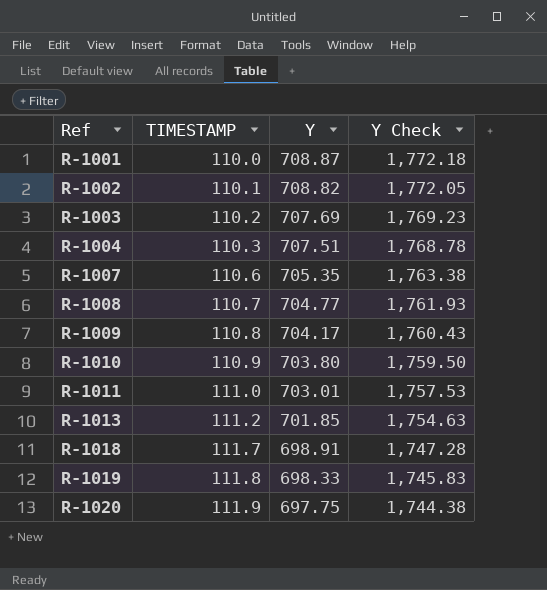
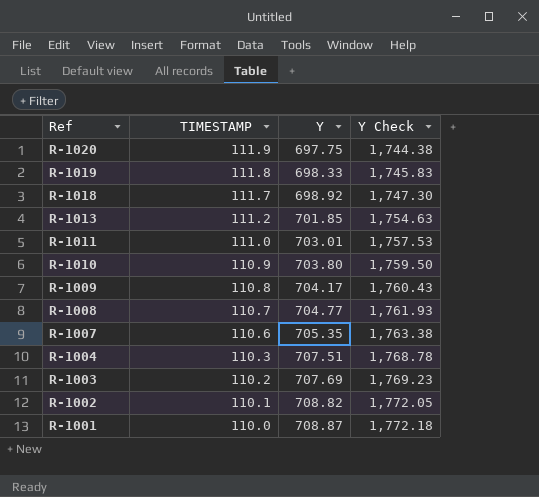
row order: Ref ascending -> Ref descending
R-1018 | Y: 698.91 -> 698.92
R-1018 | Y Check: 1,747.28 -> 1,747.30

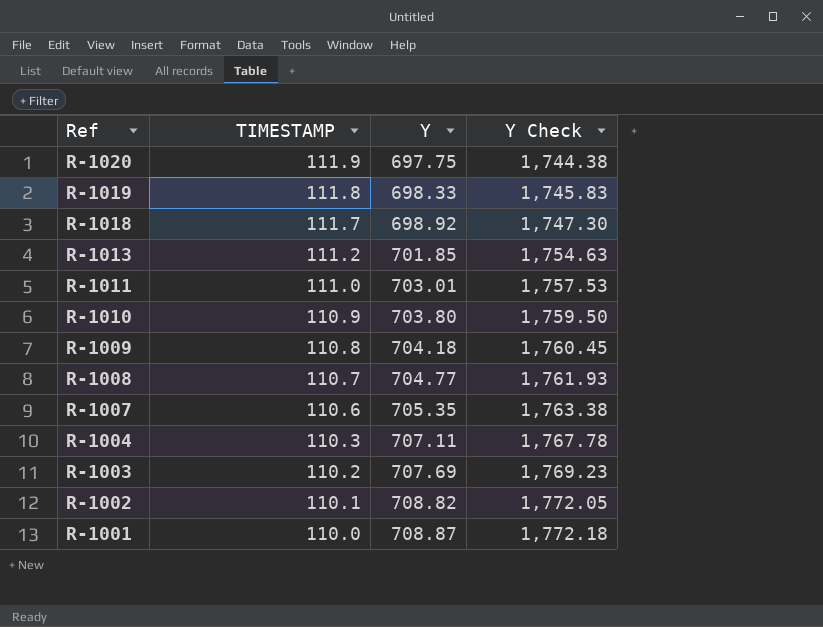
R-1009 | Y: 704.17 -> 704.18
R-1009 | Y Check: 1,760.43 -> 1,760.45
R-1004 | Y: 707.51 -> 707.11
R-1004 | Y Check: 1,768.78 -> 1,767.78

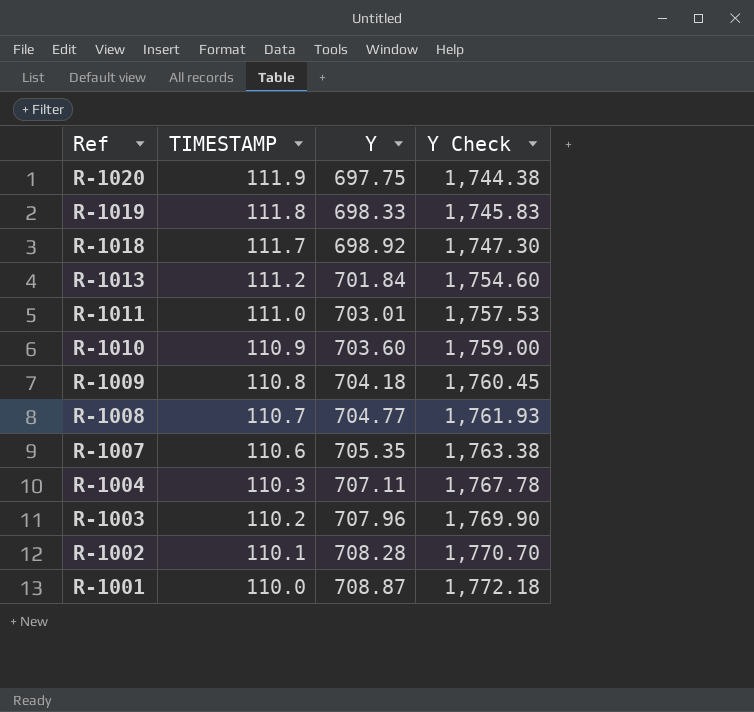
R-1013 | Y: 701.85 -> 701.84
R-1013 | Y Check: 1,754.63 -> 1,754.60
R-1010 | Y: 703.80 -> 703.60
R-1010 | Y Check: 1,759.50 -> 1,759.00
R-1003 | Y: 707.69 -> 707.96
R-1003 | Y Check: 1,769.23 -> 1,769.90
R-1002 | Y: 708.82 -> 708.28
R-1002 | Y Check: 1,772.05 -> 1,770.70

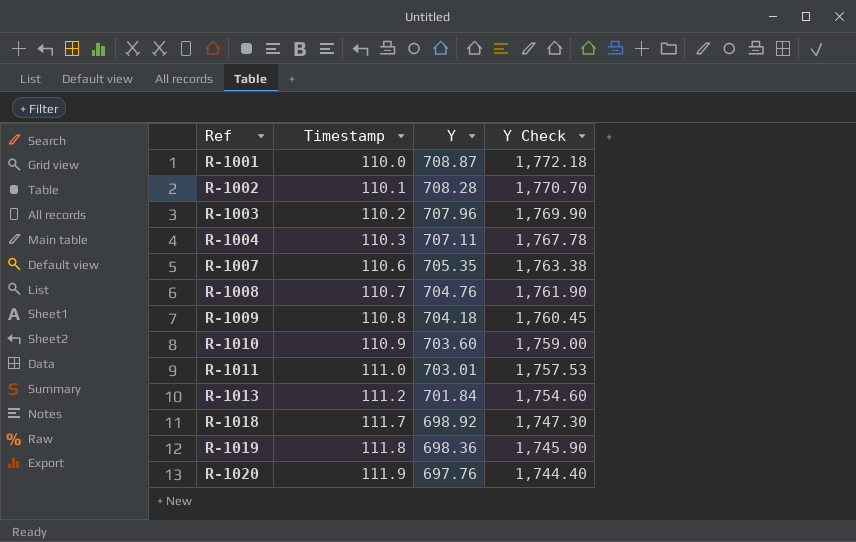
row order: Ref descending -> Ref ascending
column name: TIMESTAMP -> Timestamp
R-1008 | Y: 704.77 -> 704.76
R-1008 | Y Check: 1,761.93 -> 1,761.90
R-1019 | Y: 698.33 -> 698.36
R-1019 | Y Check: 1,745.83 -> 1,745.90
R-1020 | Y: 697.75 -> 697.76
R-1020 | Y Check: 1,744.38 -> 1,744.40

